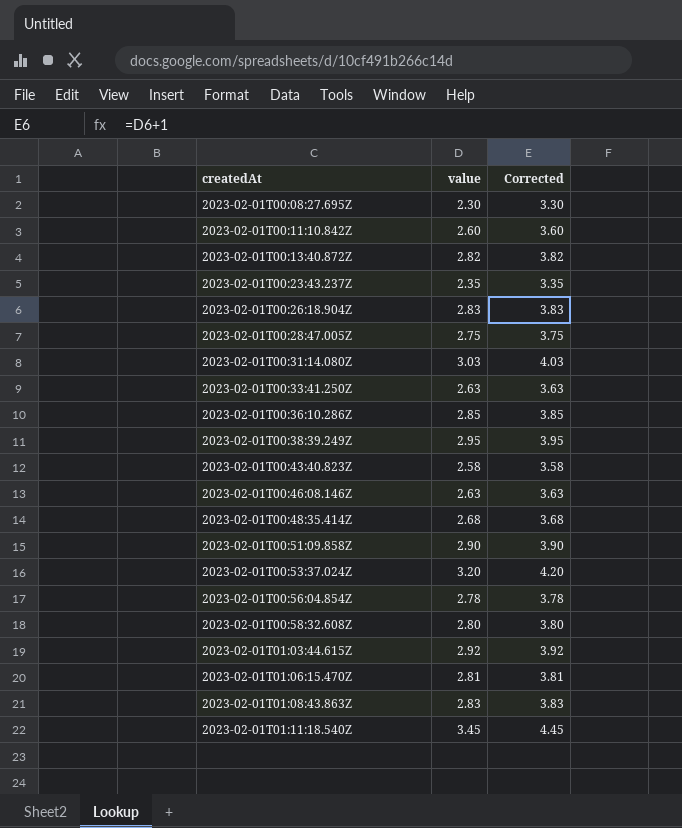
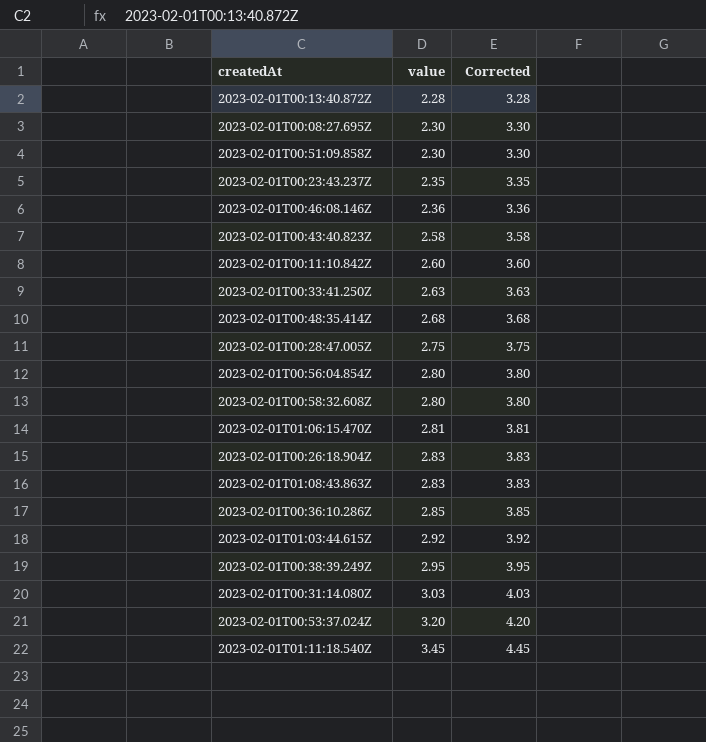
row order: createdAt ascending -> value ascending
2023-02-01T00:13:40.872Z | value: 2.82 -> 2.28
2023-02-01T00:13:40.872Z | Corrected: 3.82 -> 3.28
2023-02-01T00:51:09.858Z | value: 2.90 -> 2.30
2023-02-01T00:51:09.858Z | Corrected: 3.90 -> 3.30
2023-02-01T00:46:08.146Z | value: 2.63 -> 2.36
2023-02-01T00:46:08.146Z | Corrected: 3.63 -> 3.36
2023-02-01T00:56:04.854Z | value: 2.78 -> 2.80
2023-02-01T00:56:04.854Z | Corrected: 3.78 -> 3.80

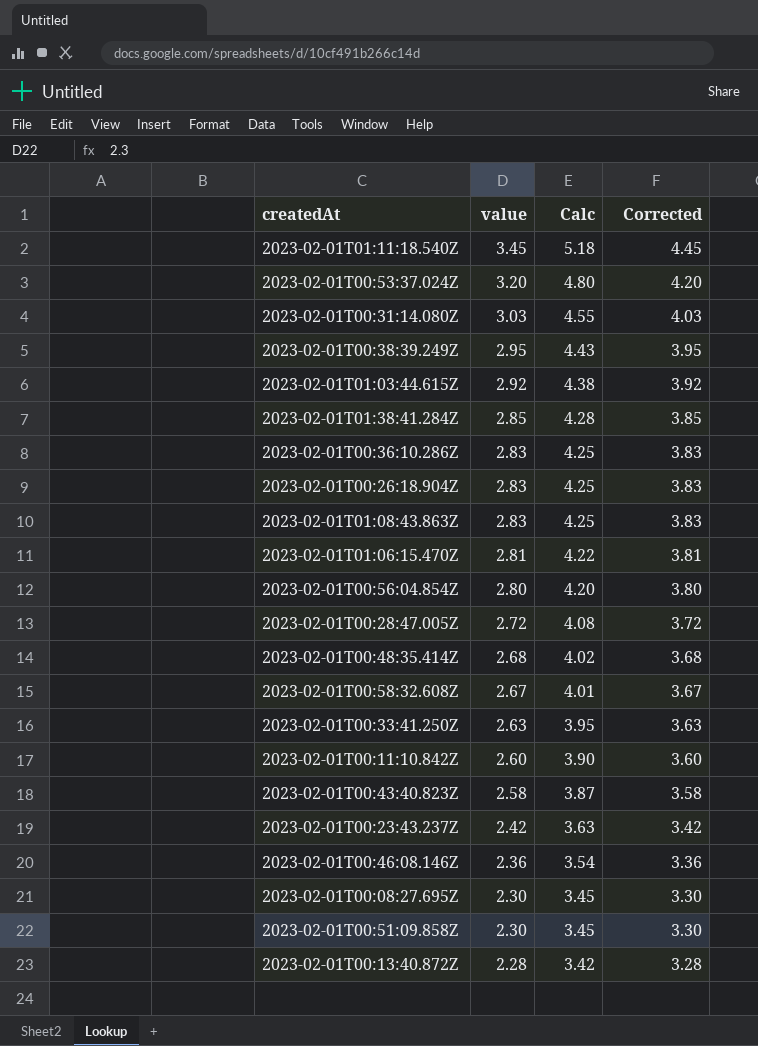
row order: value ascending -> value descending
column Calc | formula: none -> [value] * 1.5
row 2023-02-01T01:38:41.284Z: none -> 2.85 | 4.28 | 3.85
2023-02-01T00:36:10.286Z | value: 2.85 -> 2.83
2023-02-01T00:36:10.286Z | Corrected: 3.85 -> 3.83
2023-02-01T00:28:47.005Z | value: 2.75 -> 2.72
2023-02-01T00:28:47.005Z | Corrected: 3.75 -> 3.72
2023-02-01T00:58:32.608Z | value: 2.80 -> 2.67
2023-02-01T00:58:32.608Z | Corrected: 3.80 -> 3.67
2023-02-01T00:23:43.237Z | value: 2.35 -> 2.42
2023-02-01T00:23:43.237Z | Corrected: 3.35 -> 3.42

